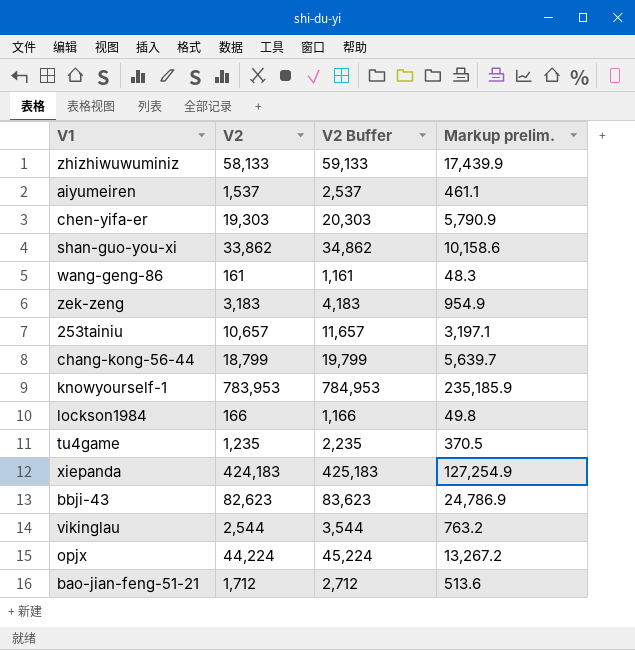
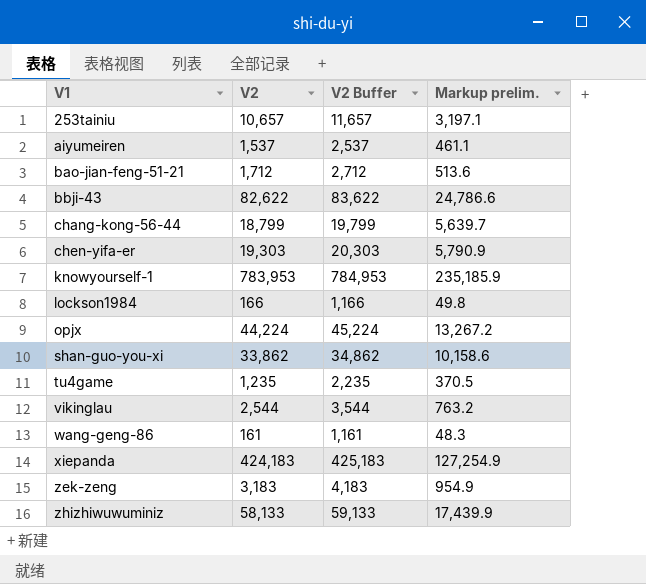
row order: none -> V1 ascending
bbji-43 | V2: 82,623 -> 82,622
bbji-43 | V2 Buffer: 83,623 -> 83,622
bbji-43 | Markup prelim.: 24,786.9 -> 24,786.6

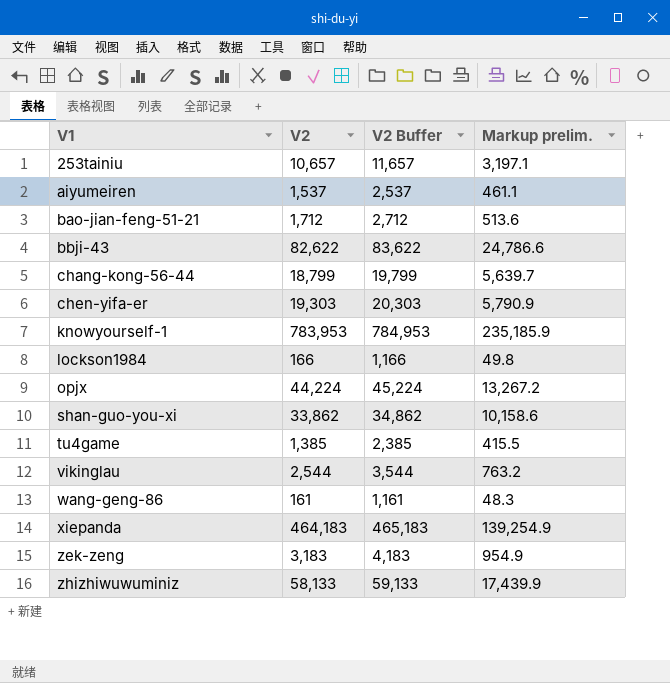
tu4game | V2: 1,235 -> 1,385
tu4game | V2 Buffer: 2,235 -> 2,385
tu4game | Markup prelim.: 370.5 -> 415.5
xiepanda | V2: 424,183 -> 464,183
xiepanda | V2 Buffer: 425,183 -> 465,183
xiepanda | Markup prelim.: 127,254.9 -> 139,254.9

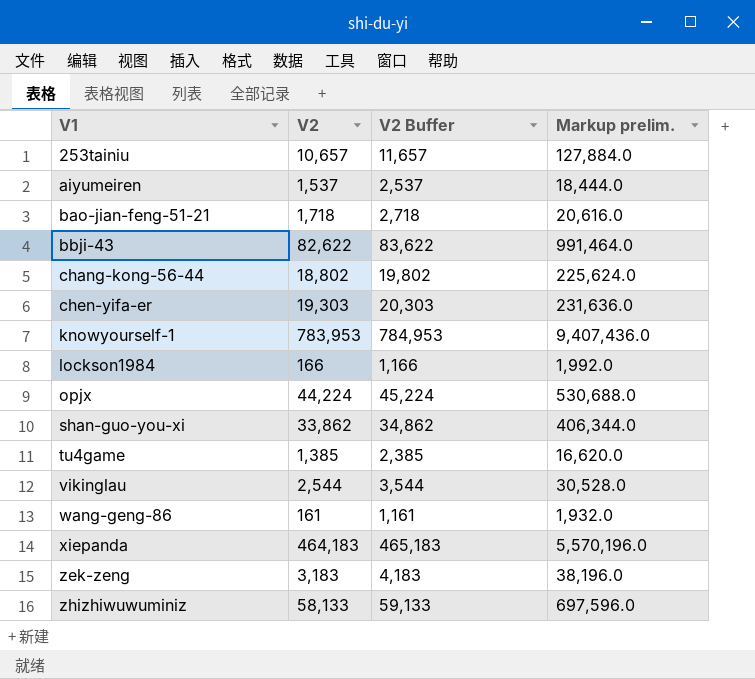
column Markup prelim. | formula: [V2] * 0.3 -> [V2] * 12
bao-jian-feng-51-21 | V2: 1,712 -> 1,718
bao-jian-feng-51-21 | V2 Buffer: 2,712 -> 2,718
chang-kong-56-44 | V2: 18,799 -> 18,802
chang-kong-56-44 | V2 Buffer: 19,799 -> 19,802

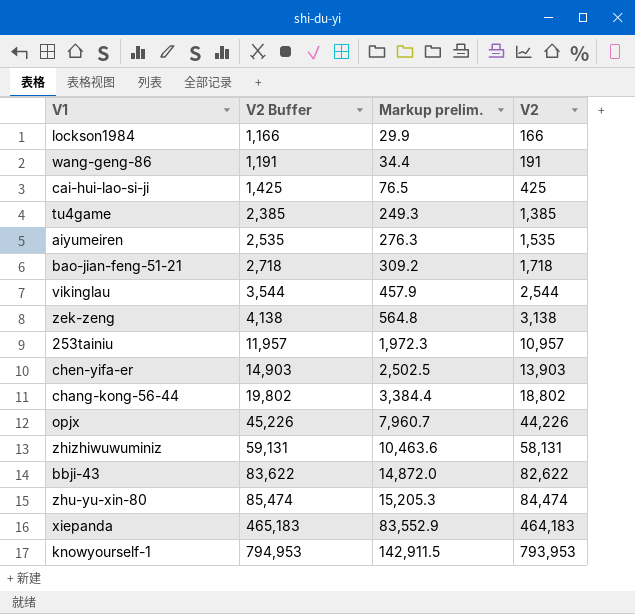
row order: V1 ascending -> V2 Buffer ascending
column Markup prelim. | formula: [V2] * 12 -> [V2] * 0.18
column V2 | position: 2 -> 4
row shan-guo-you-xi: 33,862 | 34,862 | 406,344.0 -> none
wang-geng-86 | V2 Buffer: 1,161 -> 1,191
wang-geng-86 | V2: 161 -> 191
row cai-hui-lao-si-ji: none -> 1,425 | 76.5 | 425
aiyumeiren | V2 Buffer: 2,537 -> 2,535
aiyumeiren | V2: 1,537 -> 1,535
zek-zeng | V2 Buffer: 4,183 -> 4,138
zek-zeng | V2: 3,183 -> 3,138
253tainiu | V2 Buffer: 11,657 -> 11,957
253tainiu | V2: 10,657 -> 10,957
chen-yifa-er | V2 Buffer: 20,303 -> 14,903
chen-yifa-er | V2: 19,303 -> 13,903
opjx | V2 Buffer: 45,224 -> 45,226
opjx | V2: 44,224 -> 44,226
zhizhiwuwuminiz | V2 Buffer: 59,133 -> 59,131
zhizhiwuwuminiz | V2: 58,133 -> 58,131
row zhu-yu-xin-80: none -> 85,474 | 15,205.3 | 84,474
knowyourself-1 | V2 Buffer: 784,953 -> 794,953
knowyourself-1 | V2: 783,953 -> 793,953

